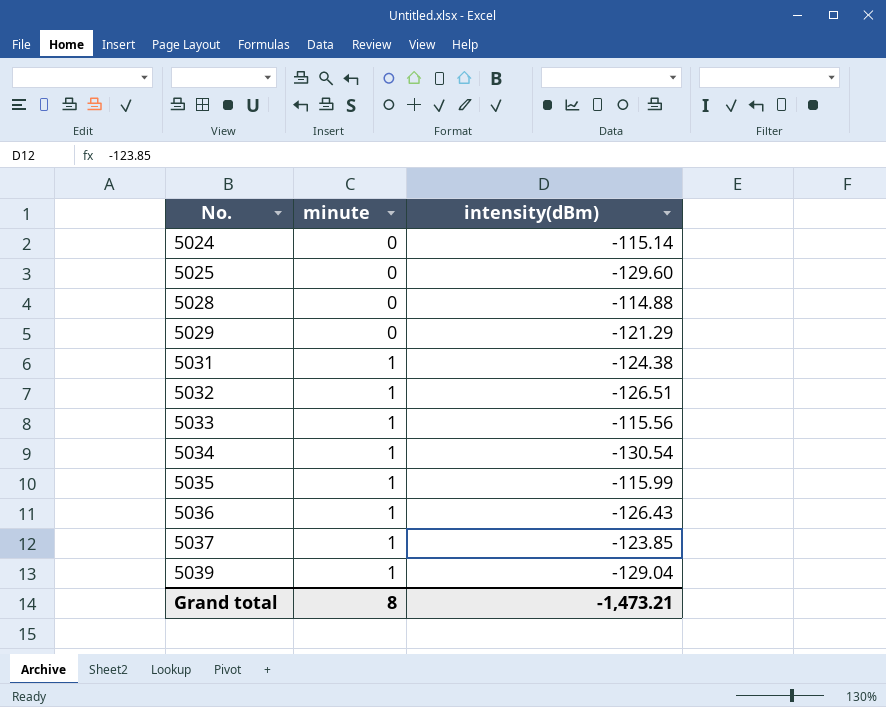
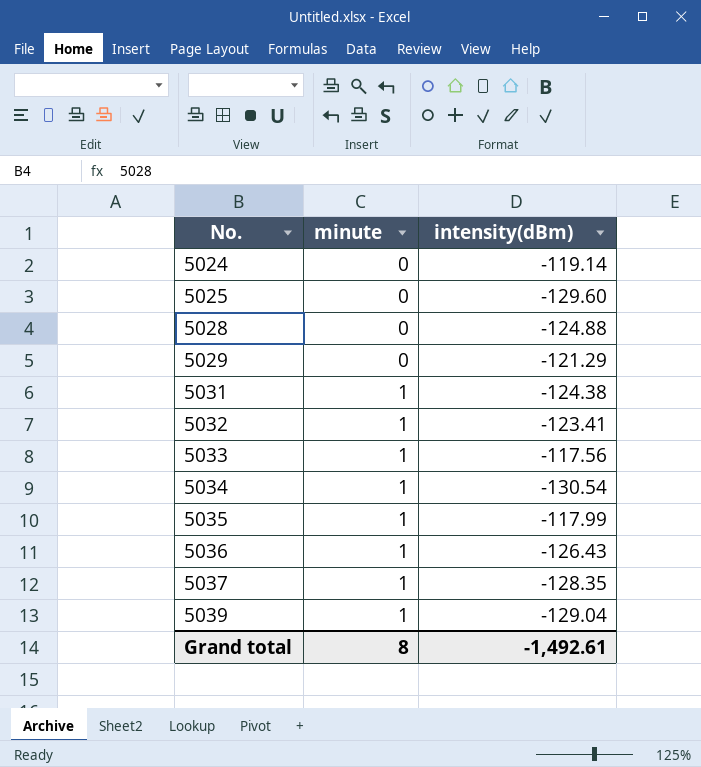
5024 | intensity(dBm): -115.14 -> -119.14
5028 | intensity(dBm): -114.88 -> -124.88
5032 | intensity(dBm): -126.51 -> -123.41
5033 | intensity(dBm): -115.56 -> -117.56
5035 | intensity(dBm): -115.99 -> -117.99
5037 | intensity(dBm): -123.85 -> -128.35
Grand total | intensity(dBm): -1,473.21 -> -1,492.61

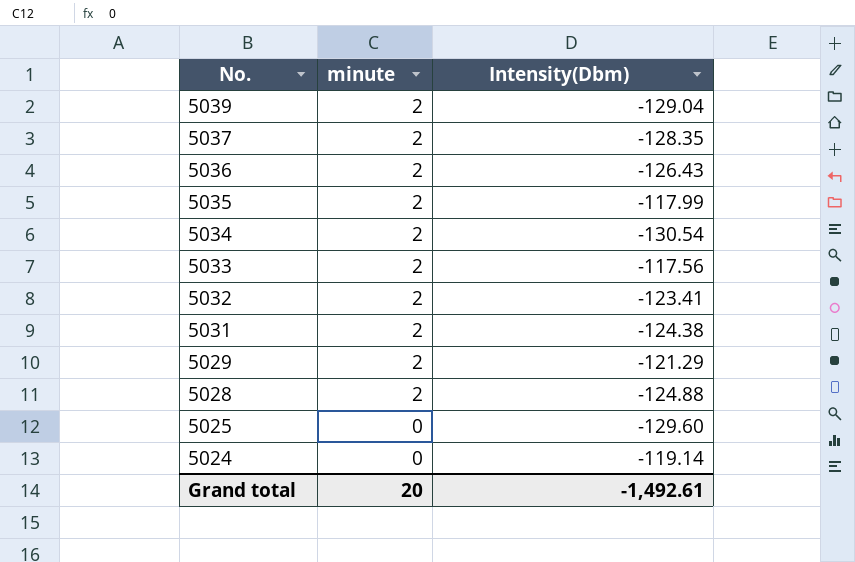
row order: No. ascending -> No. descending
column name: intensity(dBm) -> Intensity(Dbm)
5039 | minute: 1 -> 2
5037 | minute: 1 -> 2
5036 | minute: 1 -> 2
5035 | minute: 1 -> 2
5034 | minute: 1 -> 2
5033 | minute: 1 -> 2
5032 | minute: 1 -> 2
5031 | minute: 1 -> 2
5029 | minute: 0 -> 2
5028 | minute: 0 -> 2
Grand total | minute: 8 -> 20

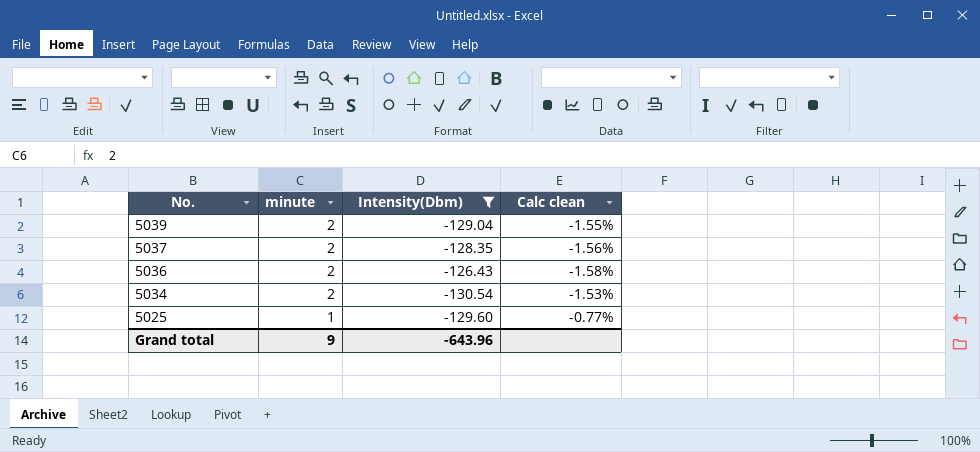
filter: none -> Intensity(Dbm) <= -126.43
column Calc clean | formula: none -> [minute] / [Intensity(Dbm)]
5025 | minute: 0 -> 1
Grand total | minute: 20 -> 9
Grand total | Intensity(Dbm): -1,492.61 -> -643.96

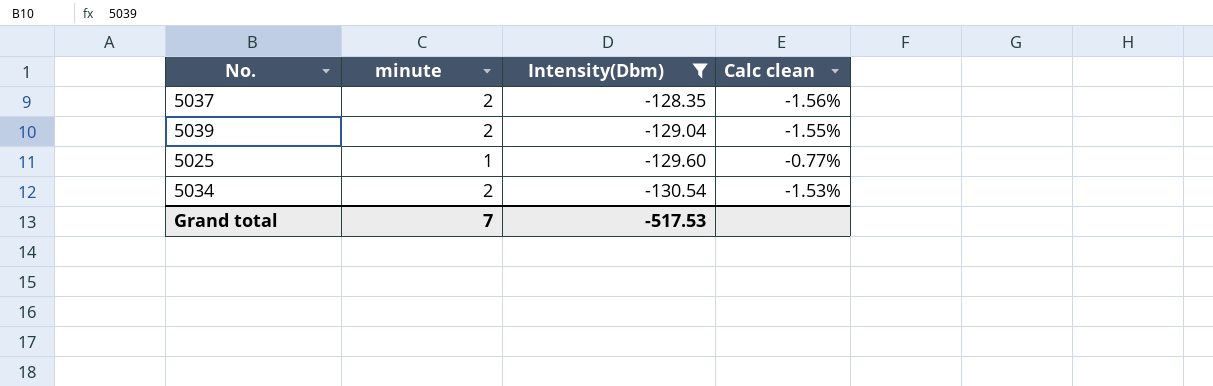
row order: No. descending -> Intensity(Dbm) descending
row 5036: 2 | -126.43 | -1.58% -> none
Grand total | minute: 9 -> 7
Grand total | Intensity(Dbm): -643.96 -> -517.53

